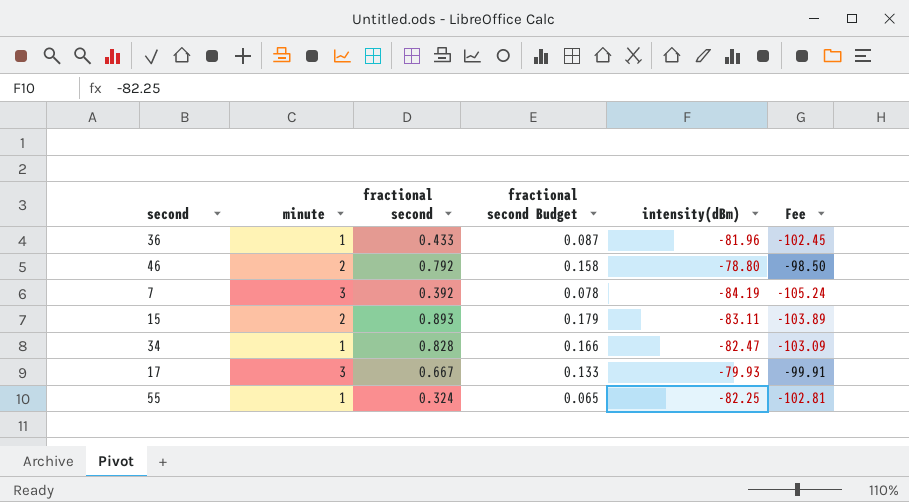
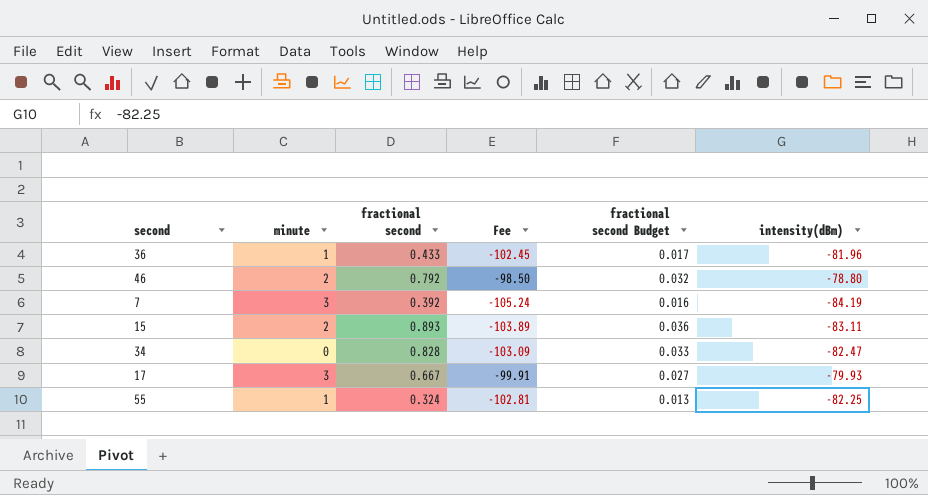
column Fee | position: 6 -> 4
column fractional second Budget | formula: [fractional second] * 0.2 -> [fractional second] * 0.04
34 | minute: 1 -> 0

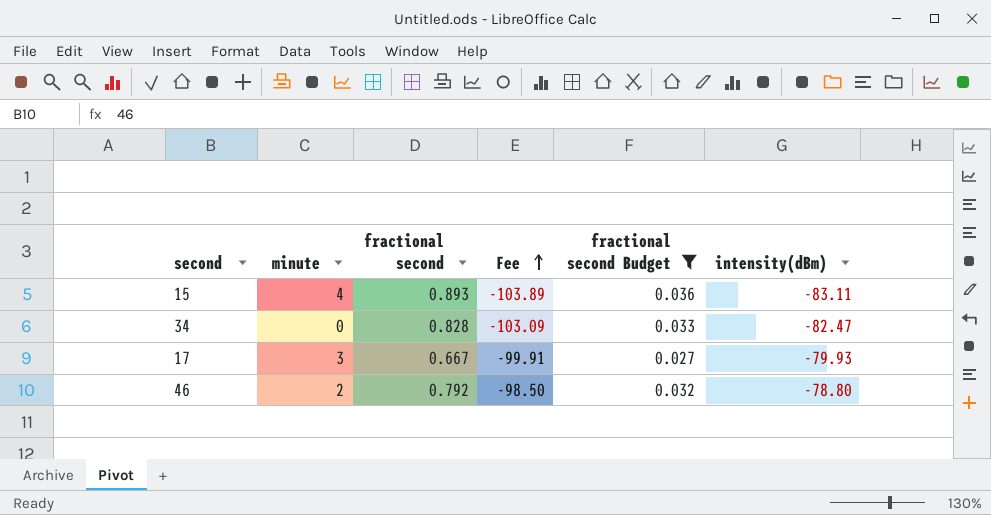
filter: none -> fractional second Budget >= 0.027
row order: none -> Fee ascending
15 | minute: 2 -> 4

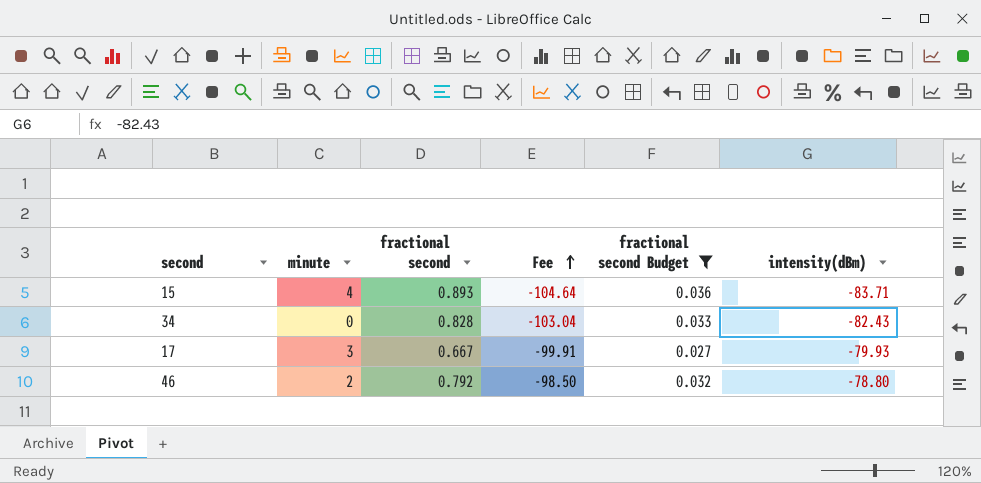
15 | Fee: -103.89 -> -104.64
15 | intensity(dBm): -83.11 -> -83.71
34 | Fee: -103.09 -> -103.04
34 | intensity(dBm): -82.47 -> -82.43

